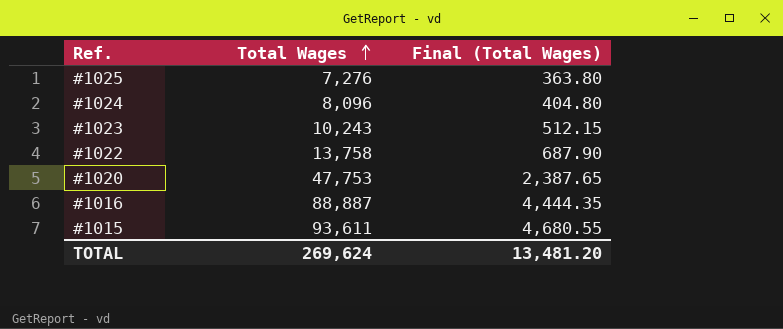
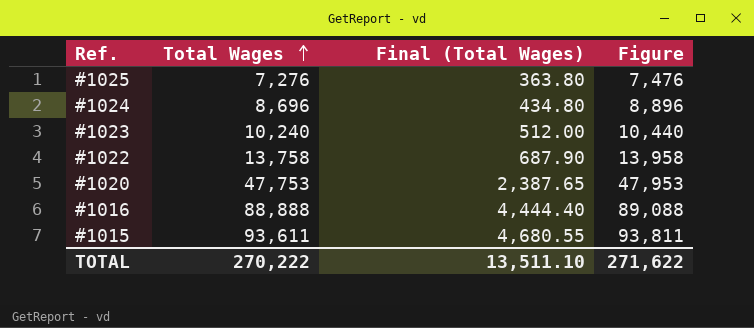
column Figure | formula: none -> [Total Wages] + 200
#1024 | Total Wages: 8,096 -> 8,696
#1024 | Final (Total Wages): 404.80 -> 434.80
#1023 | Total Wages: 10,243 -> 10,240
#1023 | Final (Total Wages): 512.15 -> 512.00
#1016 | Total Wages: 88,887 -> 88,888
#1016 | Final (Total Wages): 4,444.35 -> 4,444.40
TOTAL | Total Wages: 269,624 -> 270,222
TOTAL | Final (Total Wages): 13,481.20 -> 13,511.10

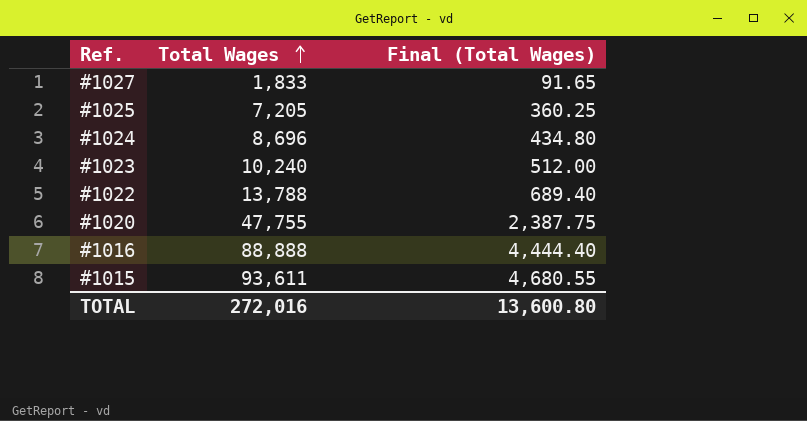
column Figure | formula: [Total Wages] + 200 -> none
row #1027: none -> 1,833 | 91.65
#1025 | Total Wages: 7,276 -> 7,205
#1025 | Final (Total Wages): 363.80 -> 360.25
#1022 | Total Wages: 13,758 -> 13,788
#1022 | Final (Total Wages): 687.90 -> 689.40
#1020 | Total Wages: 47,753 -> 47,755
#1020 | Final (Total Wages): 2,387.65 -> 2,387.75
TOTAL | Total Wages: 270,222 -> 272,016
TOTAL | Final (Total Wages): 13,511.10 -> 13,600.80

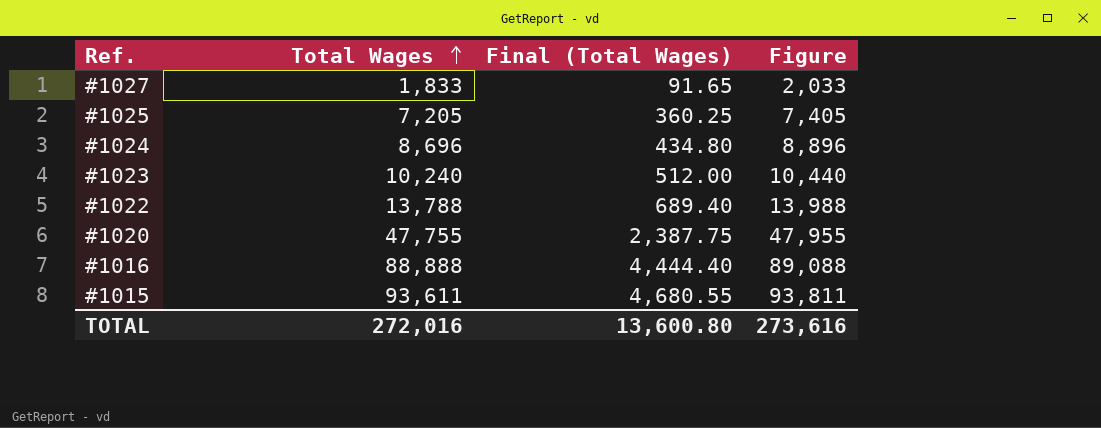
column Figure | formula: none -> [Total Wages] + 200

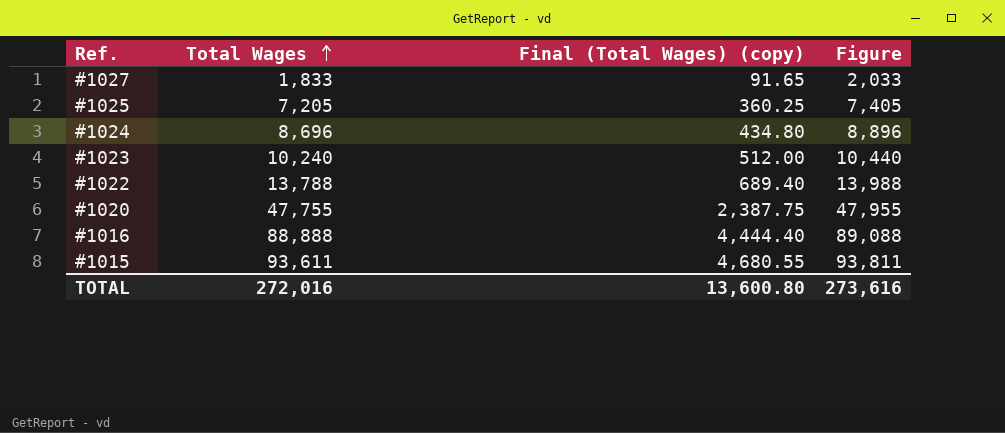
column name: Final (Total Wages) -> Final (Total Wages) (copy)

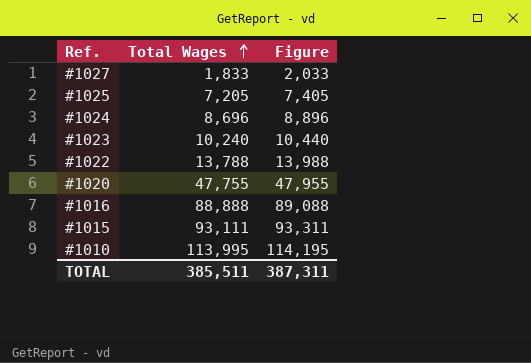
column Final (Total Wages) (copy) | formula: [Total Wages] * 0.05 -> none
#1015 | Total Wages: 93,611 -> 93,111
#1015 | Figure: 93,811 -> 93,311
row #1010: none -> 113,995 | 114,195
TOTAL | Total Wages: 272,016 -> 385,511
TOTAL | Figure: 273,616 -> 387,311

